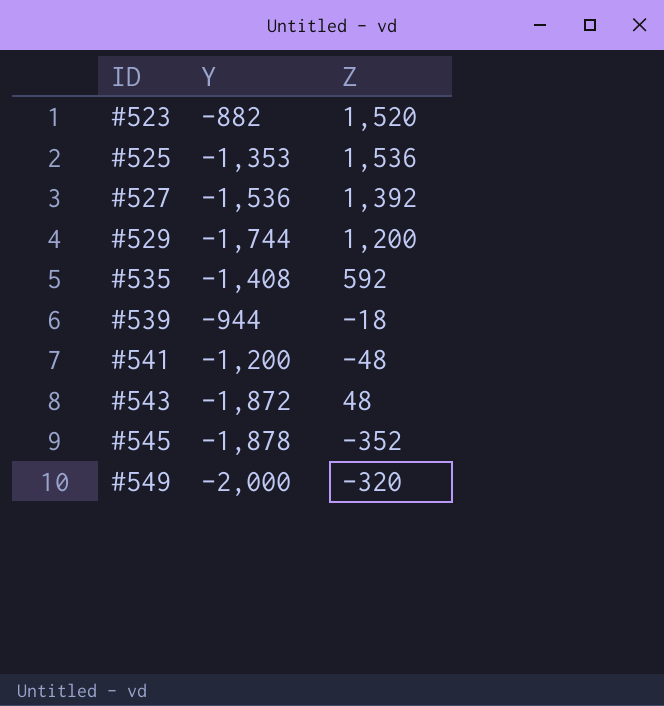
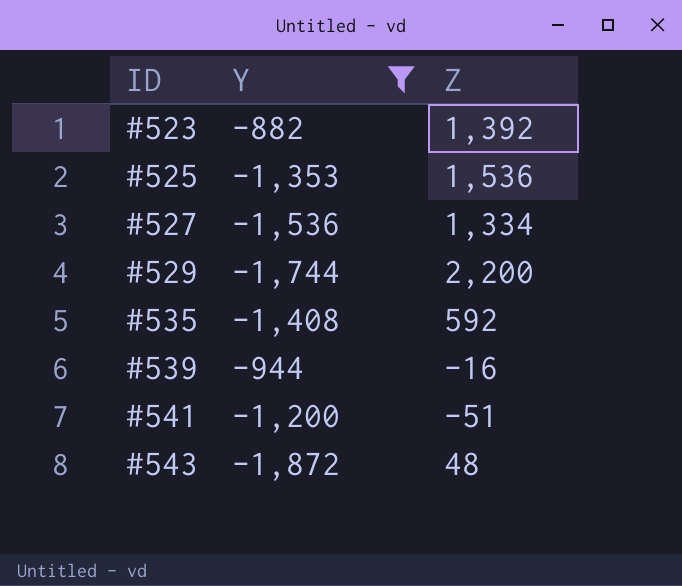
filter: none -> Y >= -1,872
#523 | Z: 1,520 -> 1,392
#527 | Z: 1,392 -> 1,334
#529 | Z: 1,200 -> 2,200
#539 | Z: -18 -> -16
#541 | Z: -48 -> -51

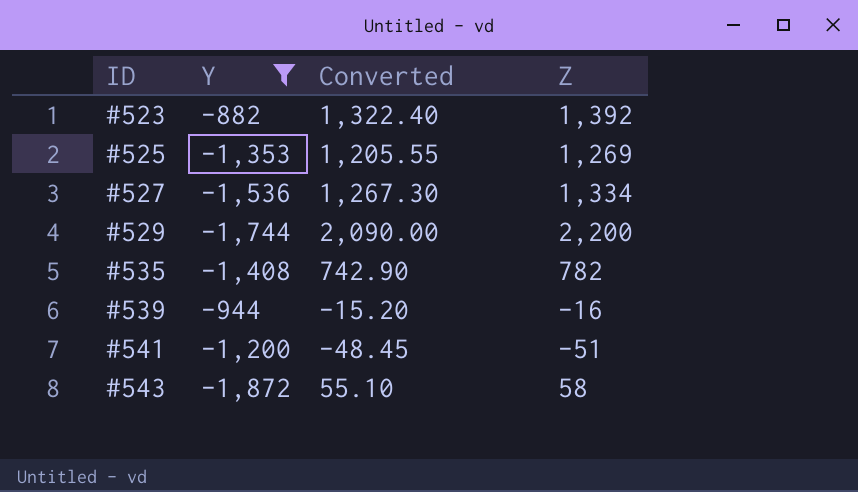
column Converted | formula: none -> [Z] * 0.95
#525 | Z: 1,536 -> 1,269
#535 | Z: 592 -> 782
#543 | Z: 48 -> 58

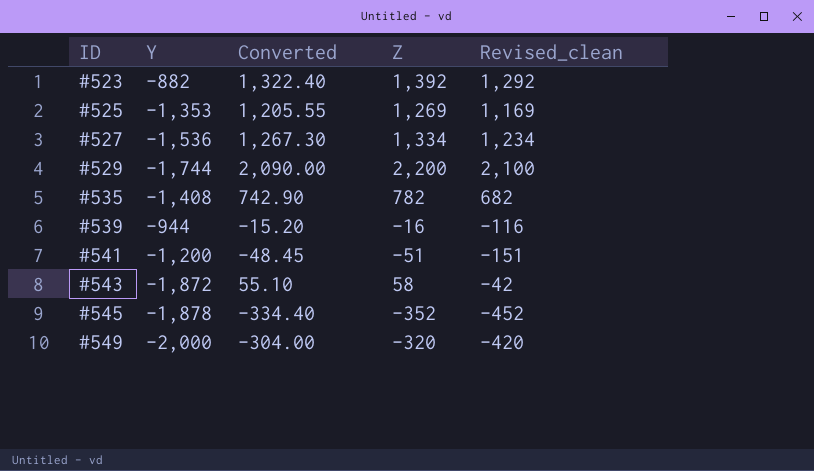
filter: Y >= -1,872 -> none
column Revised_clean | formula: none -> [Z] - 100

